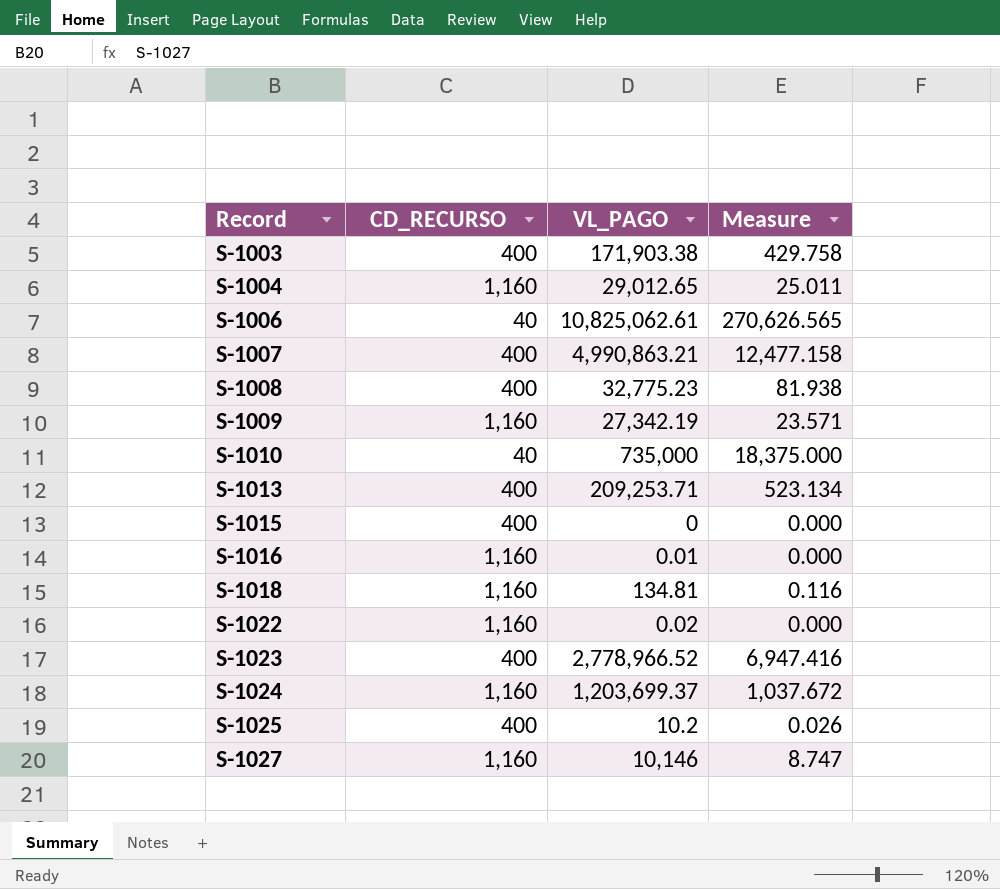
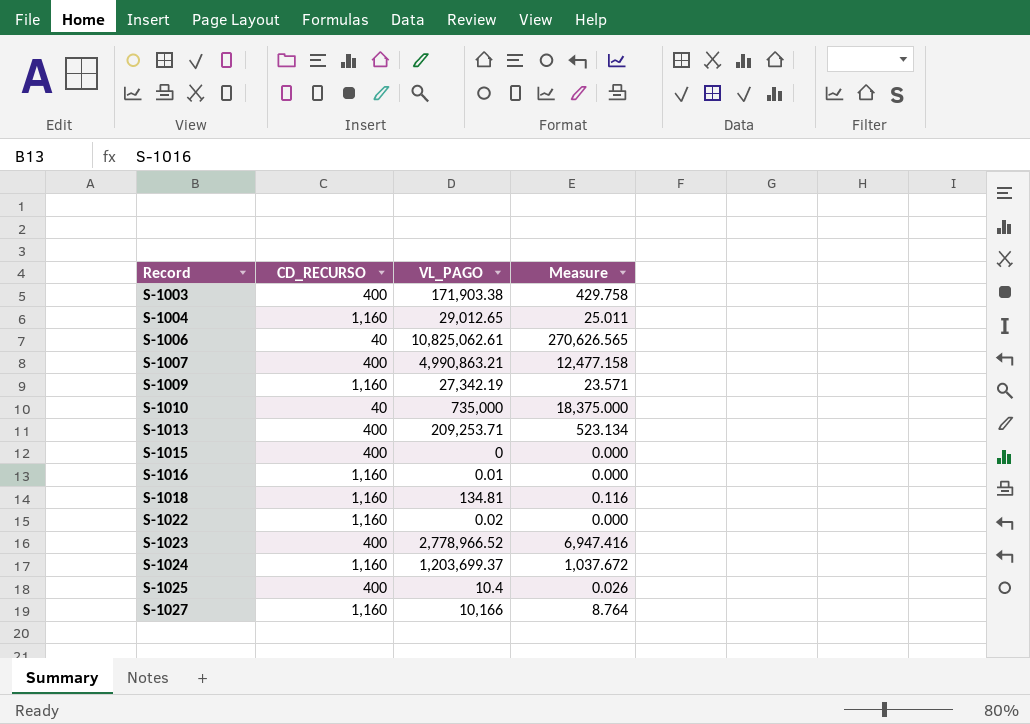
row S-1008: 400 | 32,775.23 | 81.938 -> none
S-1025 | VL_PAGO: 10.2 -> 10.4
S-1027 | VL_PAGO: 10,146 -> 10,166
S-1027 | Measure: 8.747 -> 8.764

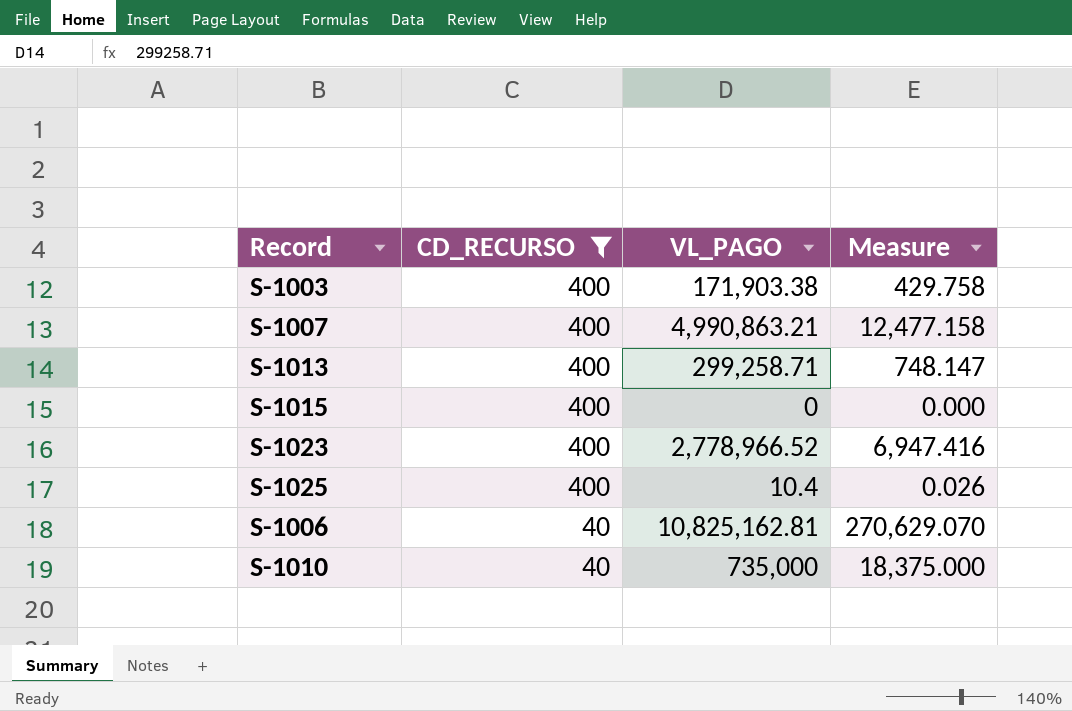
filter: none -> CD_RECURSO != 1,160
row order: Record ascending -> CD_RECURSO descending
S-1013 | VL_PAGO: 209,253.71 -> 299,258.71
S-1013 | Measure: 523.134 -> 748.147
S-1006 | VL_PAGO: 10,825,062.61 -> 10,825,162.81
S-1006 | Measure: 270,626.565 -> 270,629.070

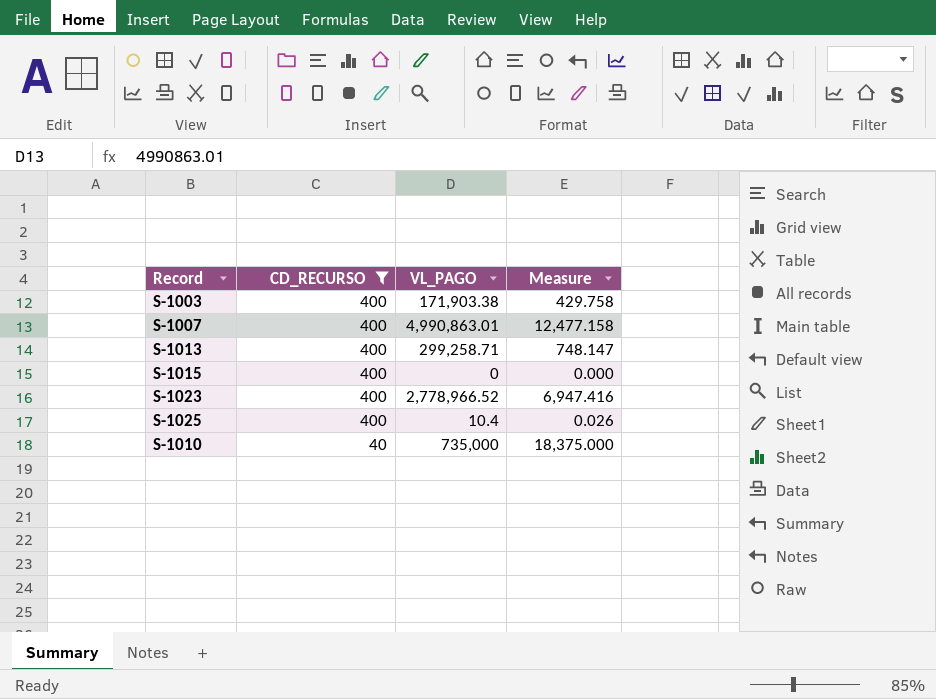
row S-1006: 40 | 10,825,162.81 | 270,629.070 -> none
S-1007 | VL_PAGO: 4,990,863.21 -> 4,990,863.01

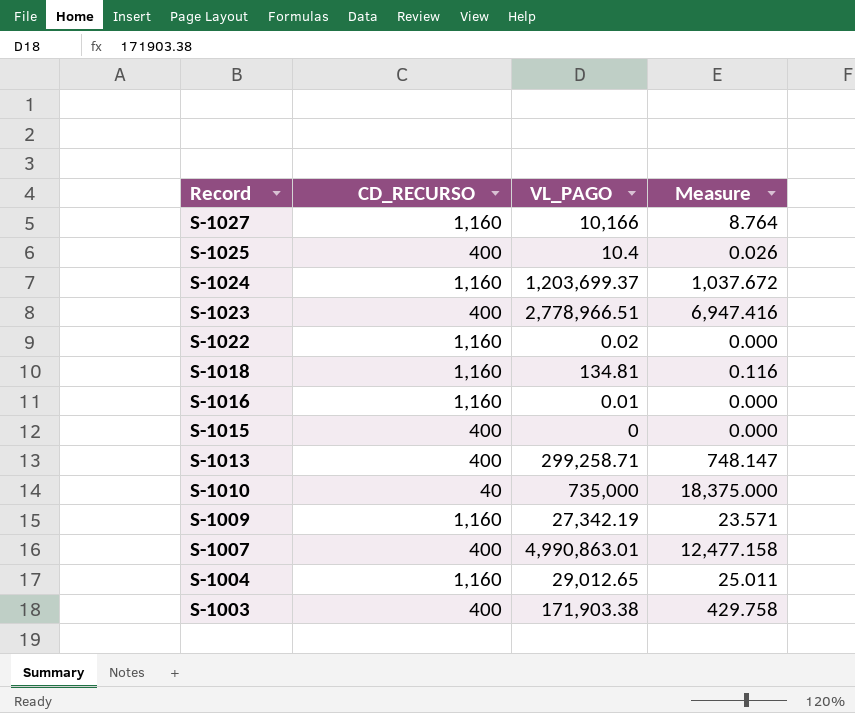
filter: CD_RECURSO != 1,160 -> none
row order: CD_RECURSO descending -> Record descending
S-1023 | VL_PAGO: 2,778,966.52 -> 2,778,966.51

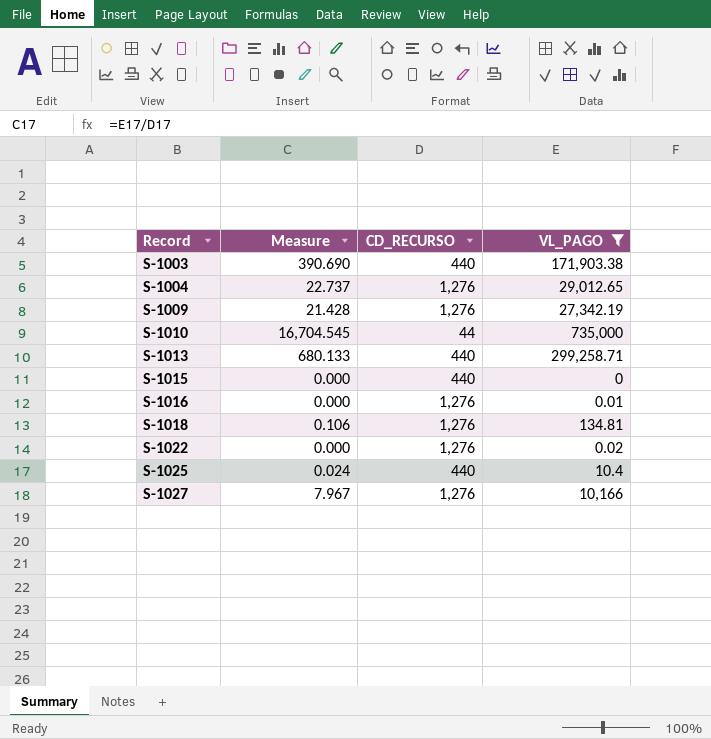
filter: none -> VL_PAGO <= 735,000
row order: Record descending -> Record ascending
column Measure | position: 4 -> 2
S-1003 | Measure: 429.758 -> 390.690
S-1003 | CD_RECURSO: 400 -> 440
S-1004 | Measure: 25.011 -> 22.737
S-1004 | CD_RECURSO: 1,160 -> 1,276
S-1009 | Measure: 23.571 -> 21.428
S-1009 | CD_RECURSO: 1,160 -> 1,276
S-1010 | Measure: 18,375.000 -> 16,704.545
S-1010 | CD_RECURSO: 40 -> 44
S-1013 | Measure: 748.147 -> 680.133
S-1013 | CD_RECURSO: 400 -> 440
S-1015 | CD_RECURSO: 400 -> 440
S-1016 | CD_RECURSO: 1,160 -> 1,276
S-1018 | Measure: 0.116 -> 0.106
S-1018 | CD_RECURSO: 1,160 -> 1,276
S-1022 | CD_RECURSO: 1,160 -> 1,276
S-1025 | Measure: 0.026 -> 0.024
S-1025 | CD_RECURSO: 400 -> 440
S-1027 | Measure: 8.764 -> 7.967
S-1027 | CD_RECURSO: 1,160 -> 1,276

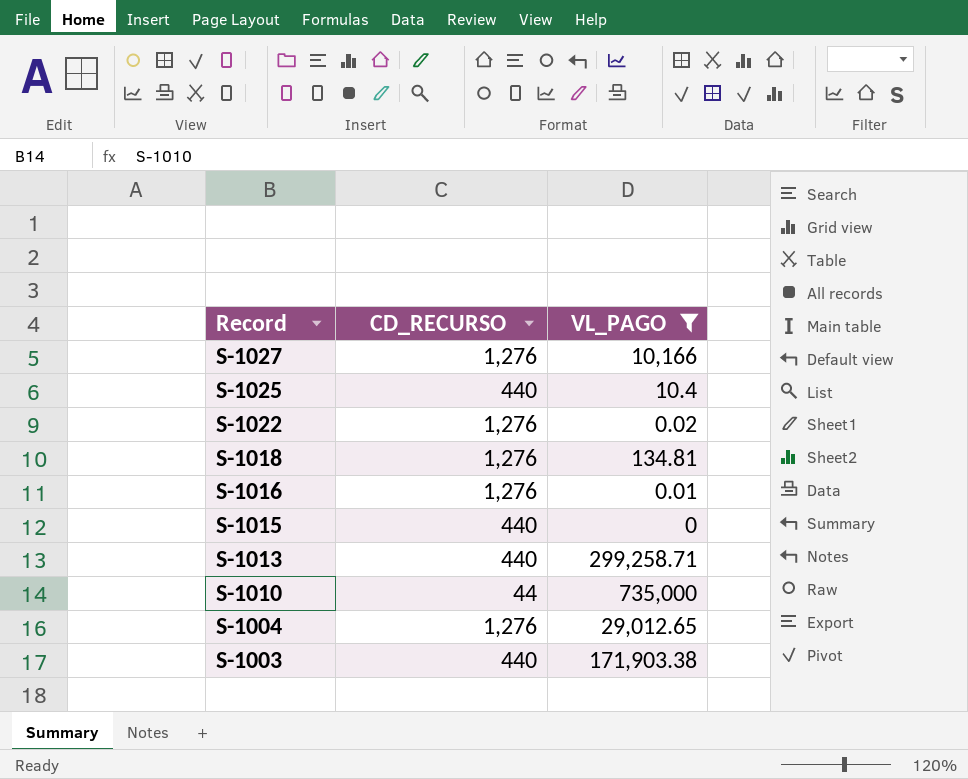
row order: Record ascending -> Record descending
column Measure | formula: [VL_PAGO] / [CD_RECURSO] -> none
row S-1009: 21.428 | 1,276 | 27,342.19 -> none

